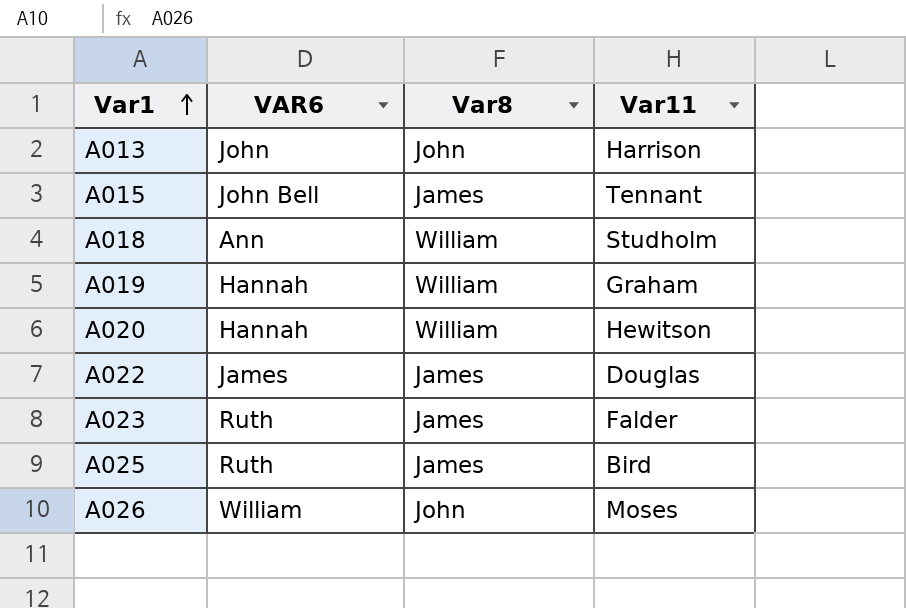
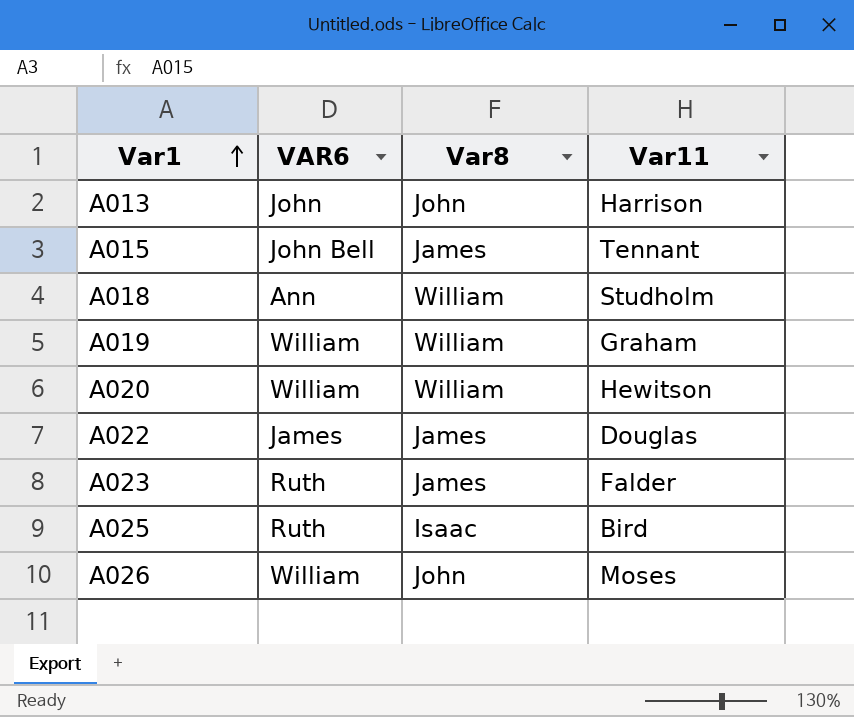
A019 | VAR6: Hannah -> William
A020 | VAR6: Hannah -> William
A025 | Var8: James -> Isaac

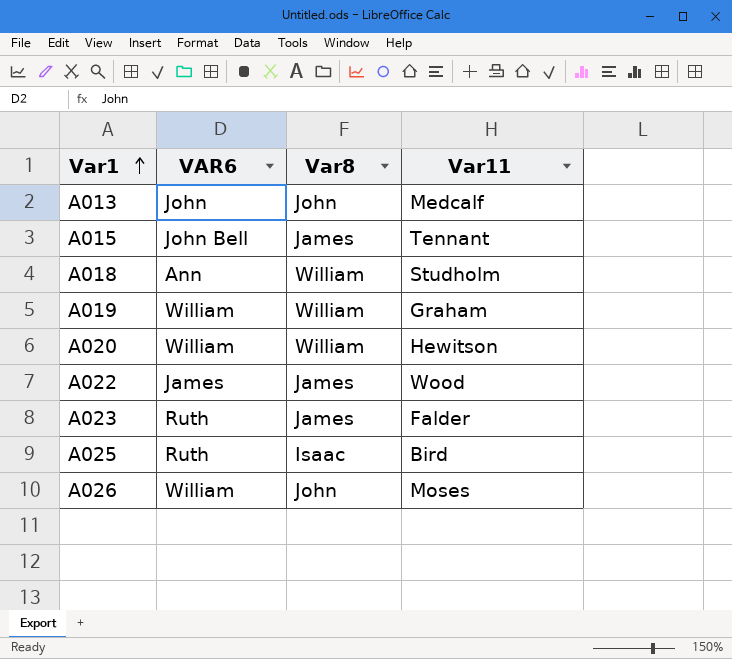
A013 | Var11: Harrison -> Medcalf
A022 | Var11: Douglas -> Wood

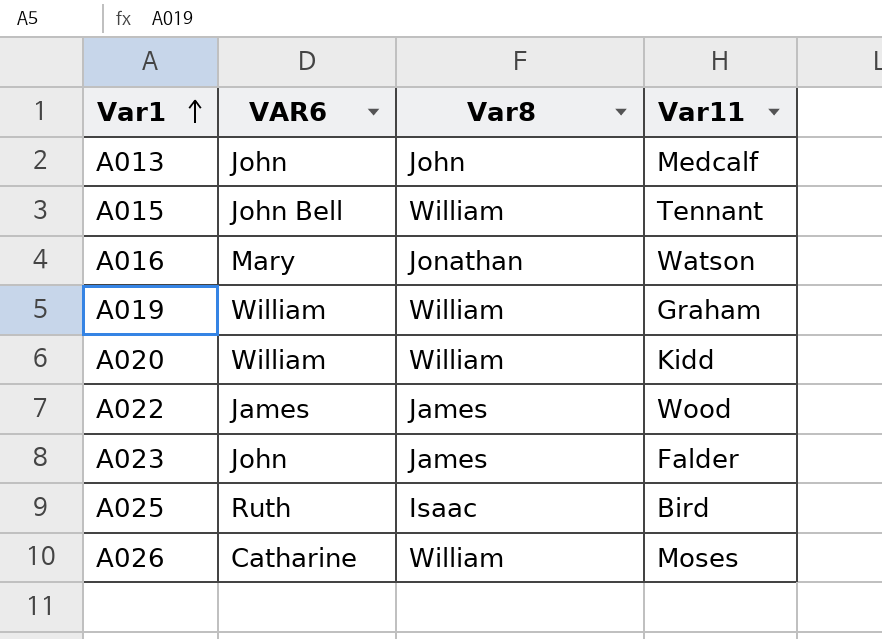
row A018: Ann | William | Studholm -> none
A015 | Var8: James -> William
row A016: none -> Mary | Jonathan | Watson
A020 | Var11: Hewitson -> Kidd
A023 | VAR6: Ruth -> John
A026 | VAR6: William -> Catharine
A026 | Var8: John -> William

